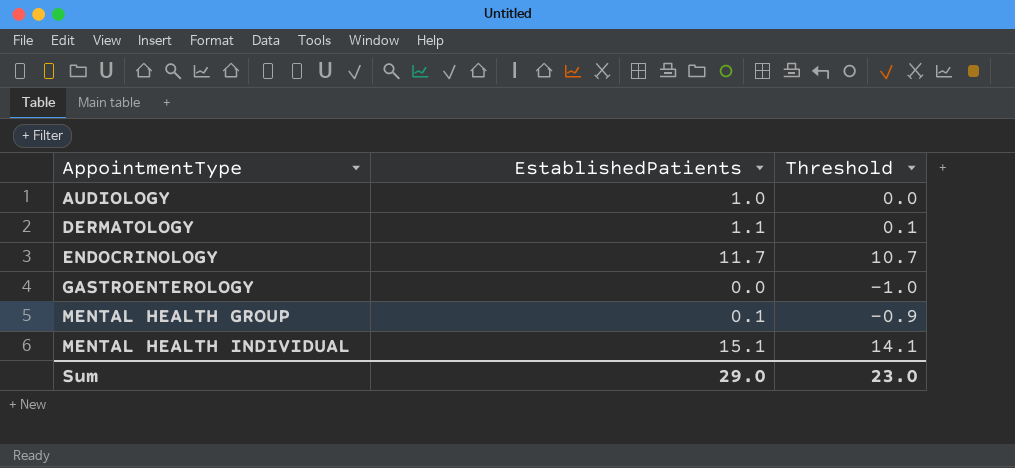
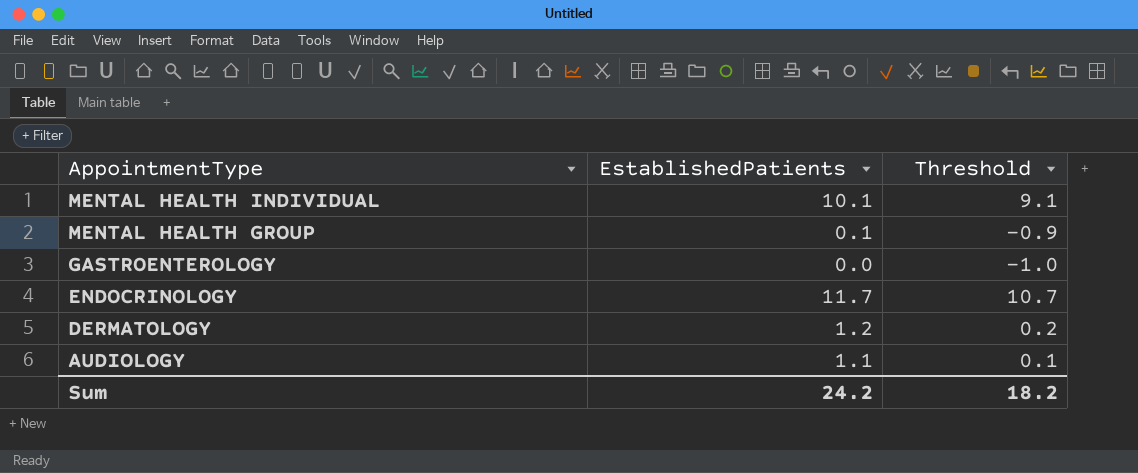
row order: AppointmentType ascending -> AppointmentType descending
MENTAL HEALTH INDIVIDUAL | EstablishedPatients: 15.1 -> 10.1
MENTAL HEALTH INDIVIDUAL | Threshold: 14.1 -> 9.1
DERMATOLOGY | EstablishedPatients: 1.1 -> 1.2
DERMATOLOGY | Threshold: 0.1 -> 0.2
AUDIOLOGY | EstablishedPatients: 1.0 -> 1.1
AUDIOLOGY | Threshold: 0.0 -> 0.1
Sum | EstablishedPatients: 29.0 -> 24.2
Sum | Threshold: 23.0 -> 18.2

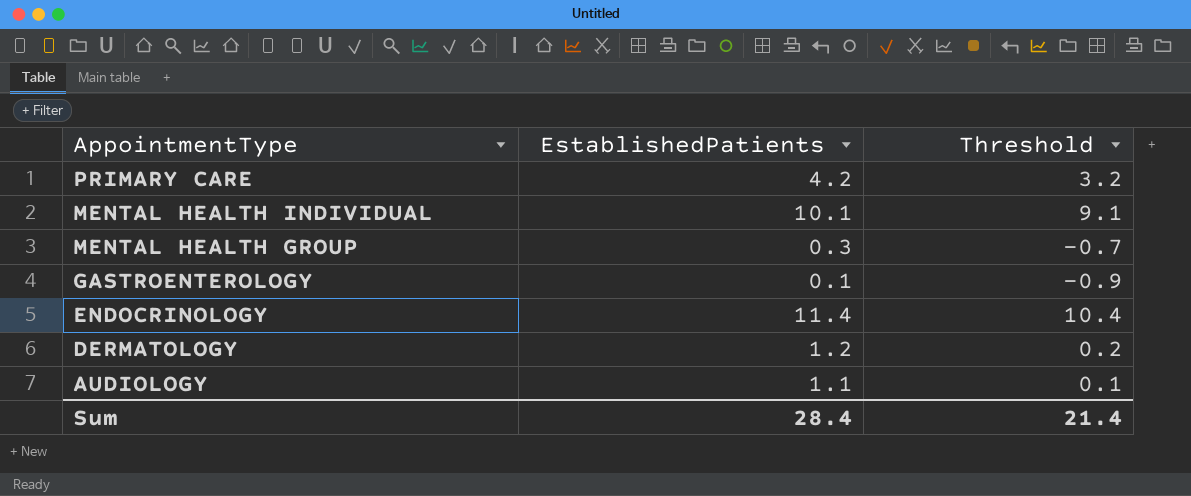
row PRIMARY CARE: none -> 4.2 | 3.2
MENTAL HEALTH GROUP | EstablishedPatients: 0.1 -> 0.3
MENTAL HEALTH GROUP | Threshold: -0.9 -> -0.7
GASTROENTEROLOGY | EstablishedPatients: 0.0 -> 0.1
GASTROENTEROLOGY | Threshold: -1.0 -> -0.9
ENDOCRINOLOGY | EstablishedPatients: 11.7 -> 11.4
ENDOCRINOLOGY | Threshold: 10.7 -> 10.4
Sum | EstablishedPatients: 24.2 -> 28.4
Sum | Threshold: 18.2 -> 21.4

